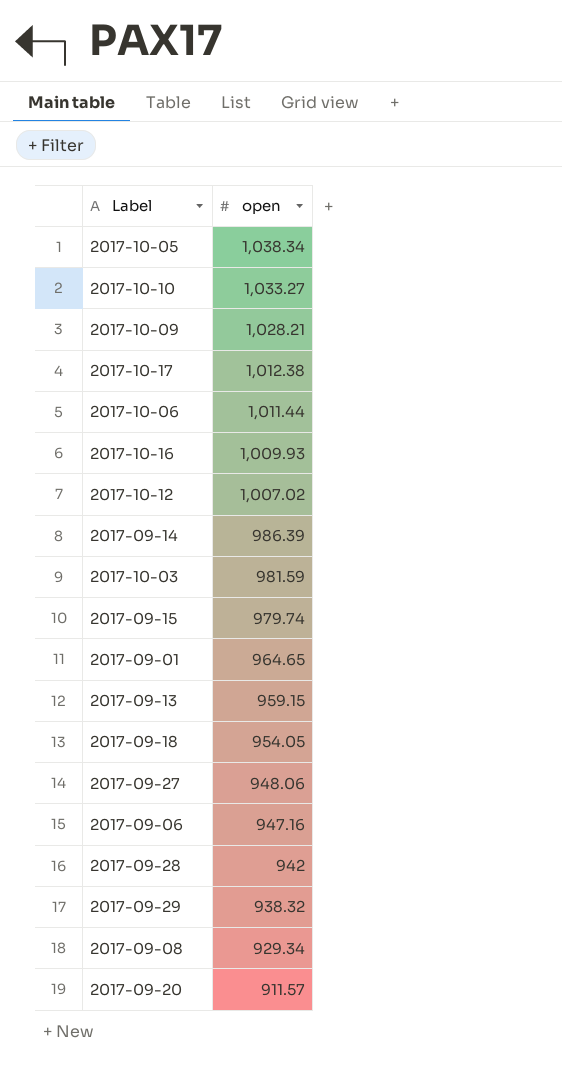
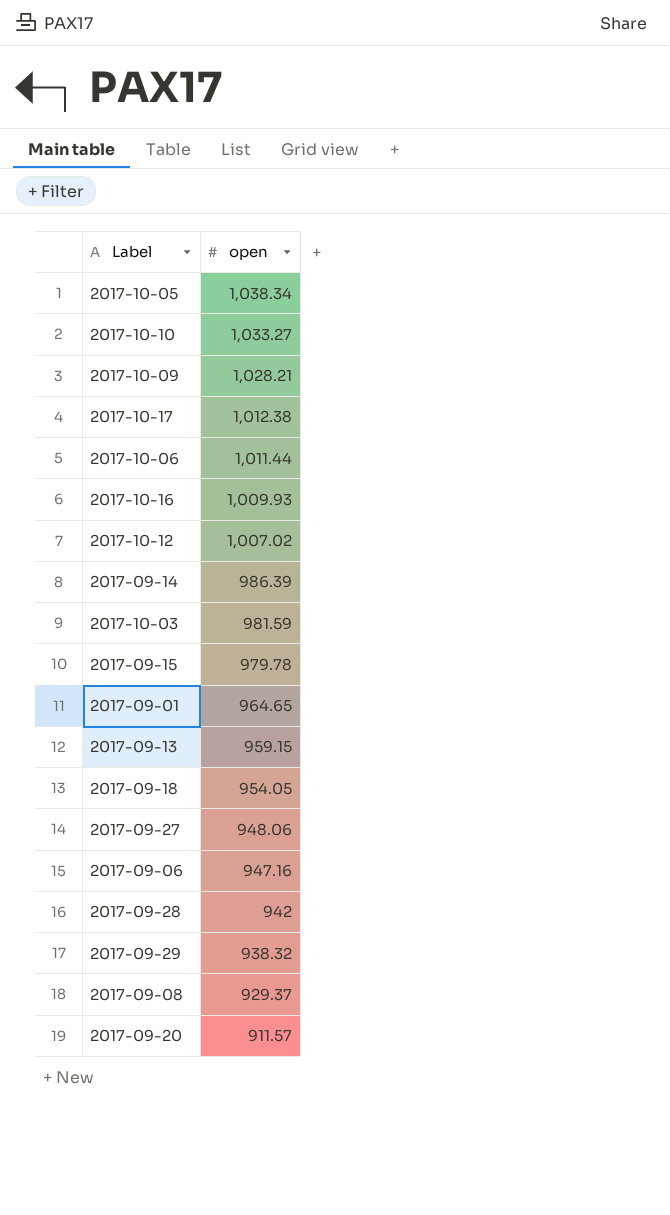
2017-09-15 | open: 979.74 -> 979.78
2017-09-08 | open: 929.34 -> 929.37

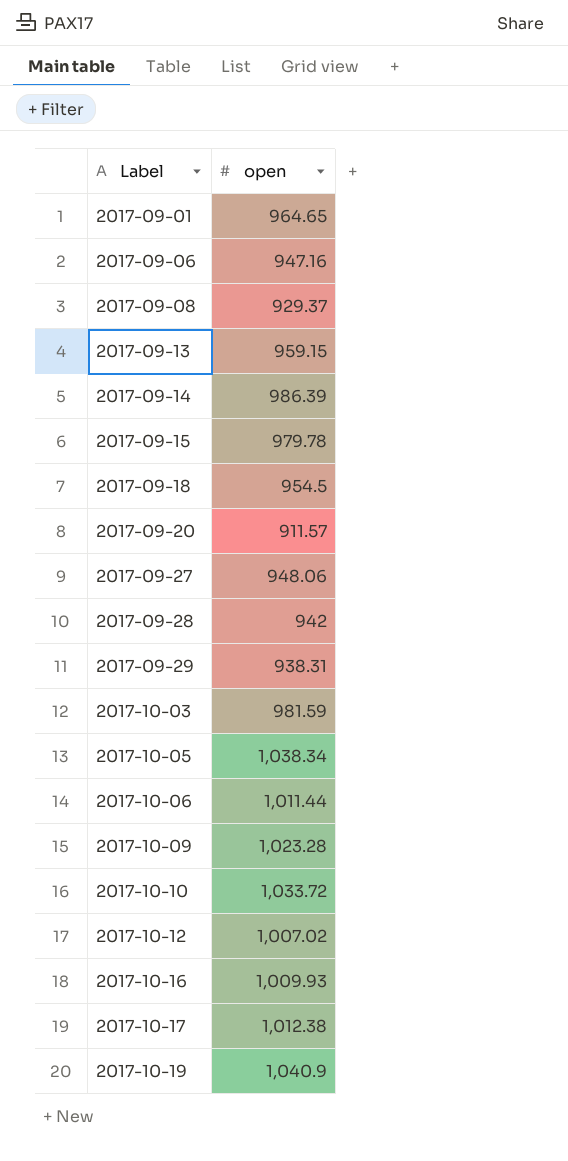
row order: open descending -> Label ascending
2017-09-18 | open: 954.05 -> 954.5
2017-09-29 | open: 938.32 -> 938.31
2017-10-09 | open: 1,028.21 -> 1,023.28
2017-10-10 | open: 1,033.27 -> 1,033.72
row 2017-10-19: none -> 1,040.9

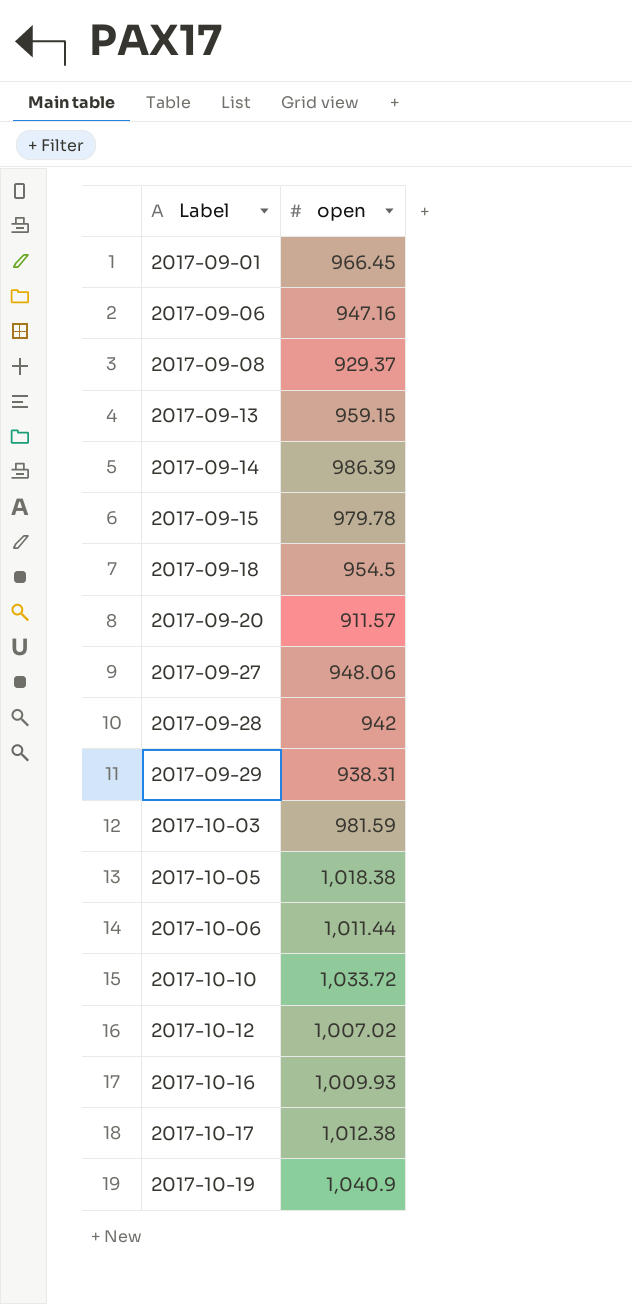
row 2017-10-09: 1,023.28 -> none
2017-09-01 | open: 964.65 -> 966.45
2017-10-05 | open: 1,038.34 -> 1,018.38

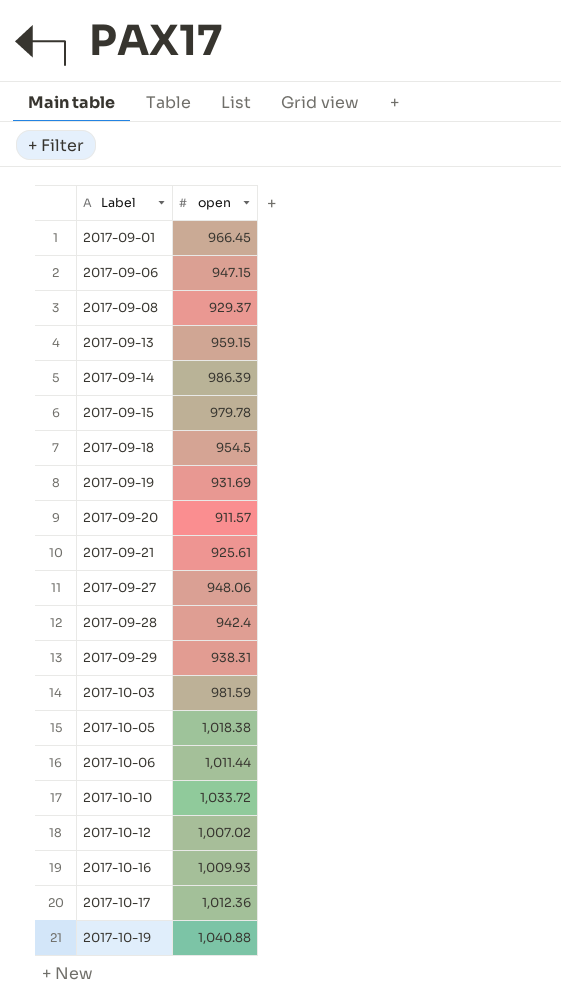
2017-09-06 | open: 947.16 -> 947.15
row 2017-09-19: none -> 931.69
row 2017-09-21: none -> 925.61
2017-09-28 | open: 942 -> 942.4
2017-10-17 | open: 1,012.38 -> 1,012.36
2017-10-19 | open: 1,040.9 -> 1,040.88

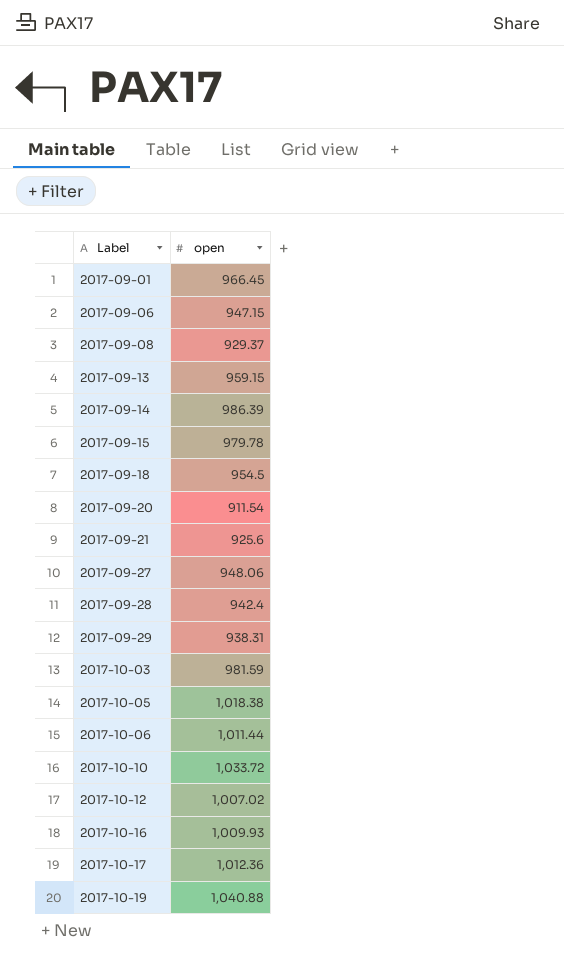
row 2017-09-19: 931.69 -> none
2017-09-20 | open: 911.57 -> 911.54
2017-09-21 | open: 925.61 -> 925.6

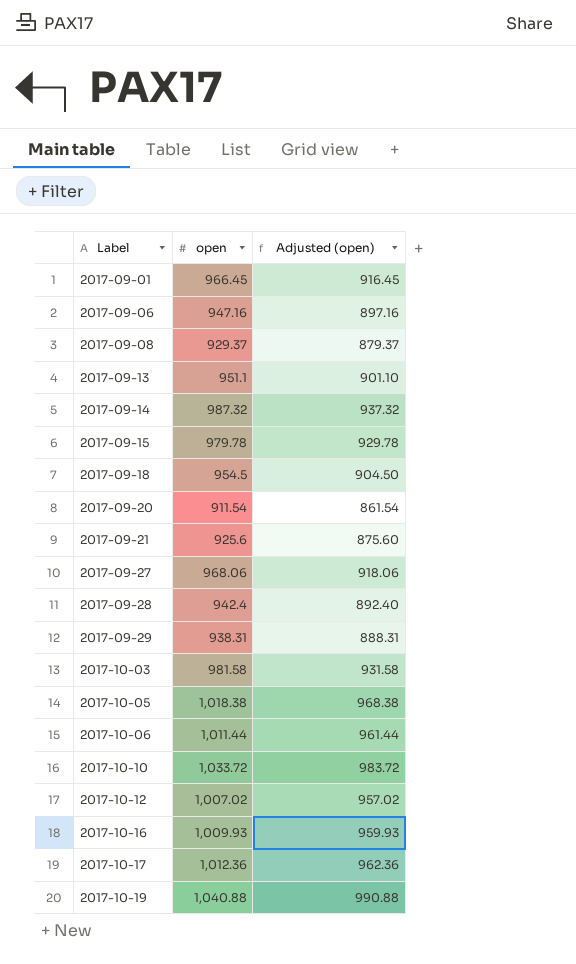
column Adjusted (open) | formula: none -> [open] - 50
2017-09-06 | open: 947.15 -> 947.16
2017-09-13 | open: 959.15 -> 951.1
2017-09-14 | open: 986.39 -> 987.32
2017-09-27 | open: 948.06 -> 968.06
2017-10-03 | open: 981.59 -> 981.58

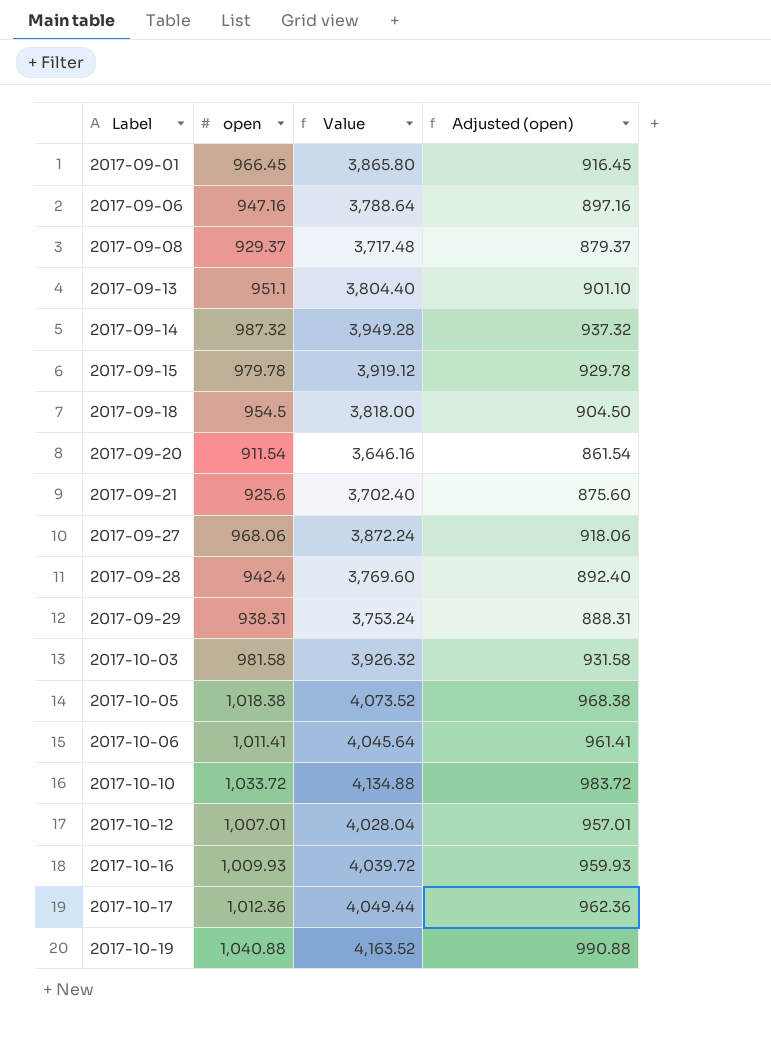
column Value | formula: none -> [open] * 4
2017-10-06 | open: 1,011.44 -> 1,011.41
2017-10-06 | Adjusted (open): 961.44 -> 961.41
2017-10-12 | open: 1,007.02 -> 1,007.01
2017-10-12 | Adjusted (open): 957.02 -> 957.01

